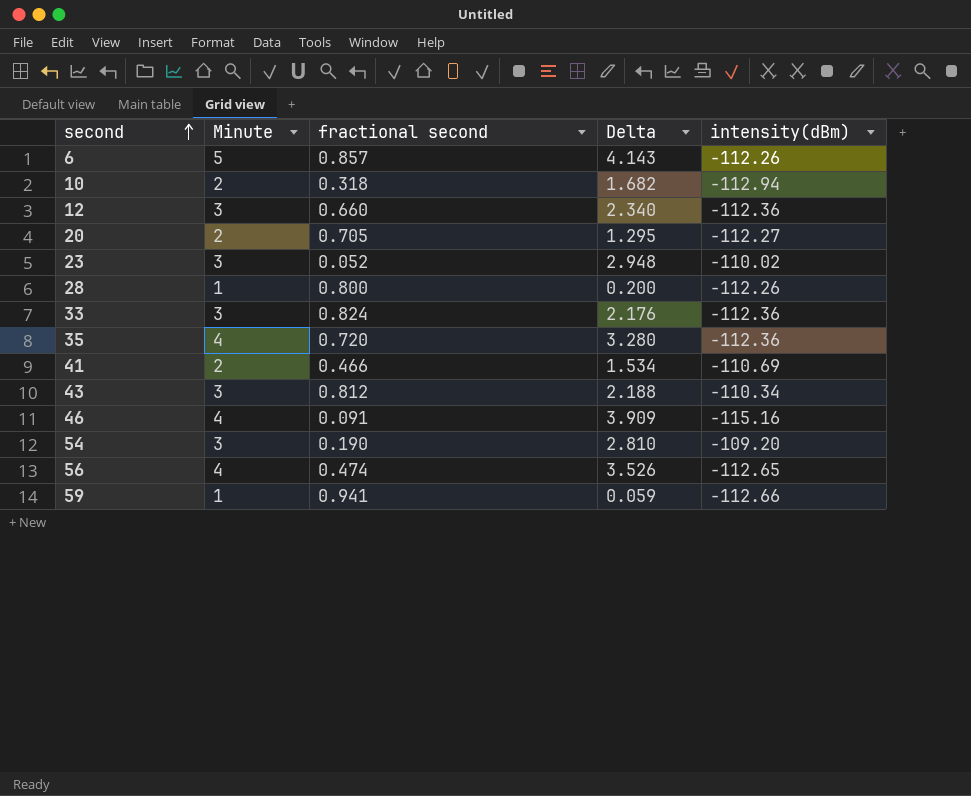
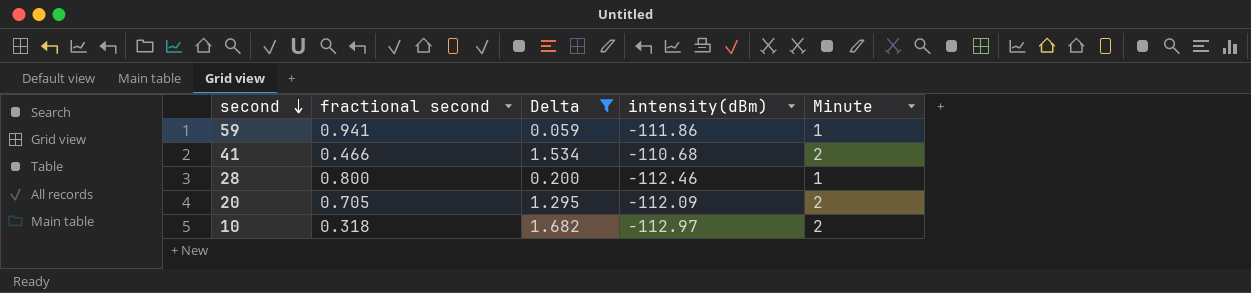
filter: none -> Delta <= 1.682
row order: second ascending -> second descending
column Minute | position: 2 -> 5
59 | intensity(dBm): -112.66 -> -111.86
41 | intensity(dBm): -110.69 -> -110.68
28 | intensity(dBm): -112.26 -> -112.46
20 | intensity(dBm): -112.27 -> -112.09
10 | intensity(dBm): -112.94 -> -112.97

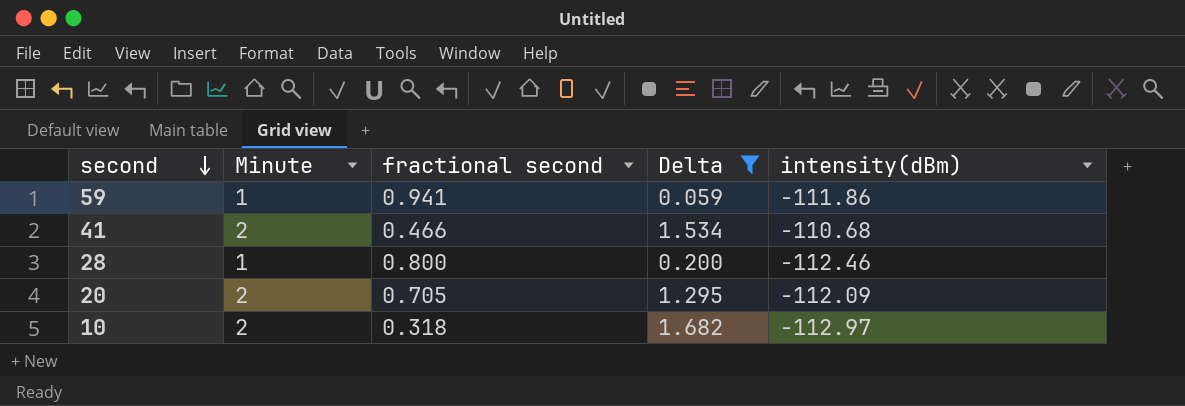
column Minute | position: 5 -> 2

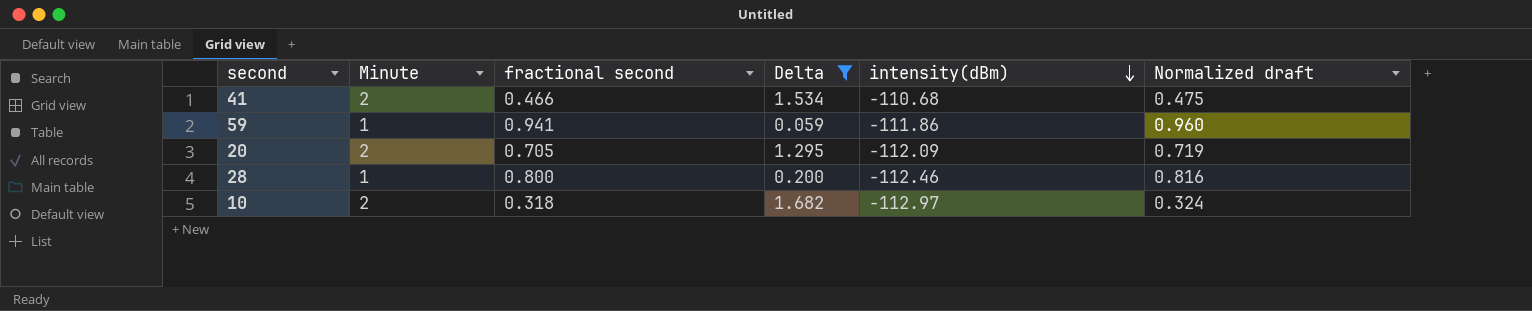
row order: second descending -> intensity(dBm) descending
column Normalized draft | formula: none -> [fractional second] * 1.02

